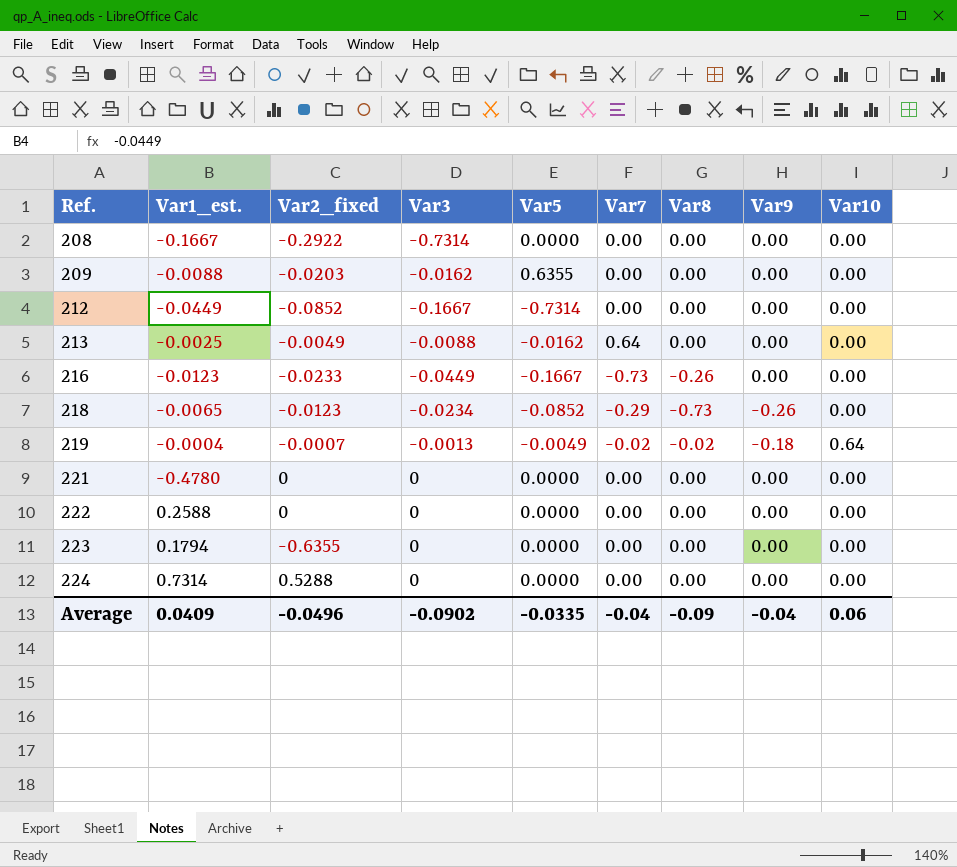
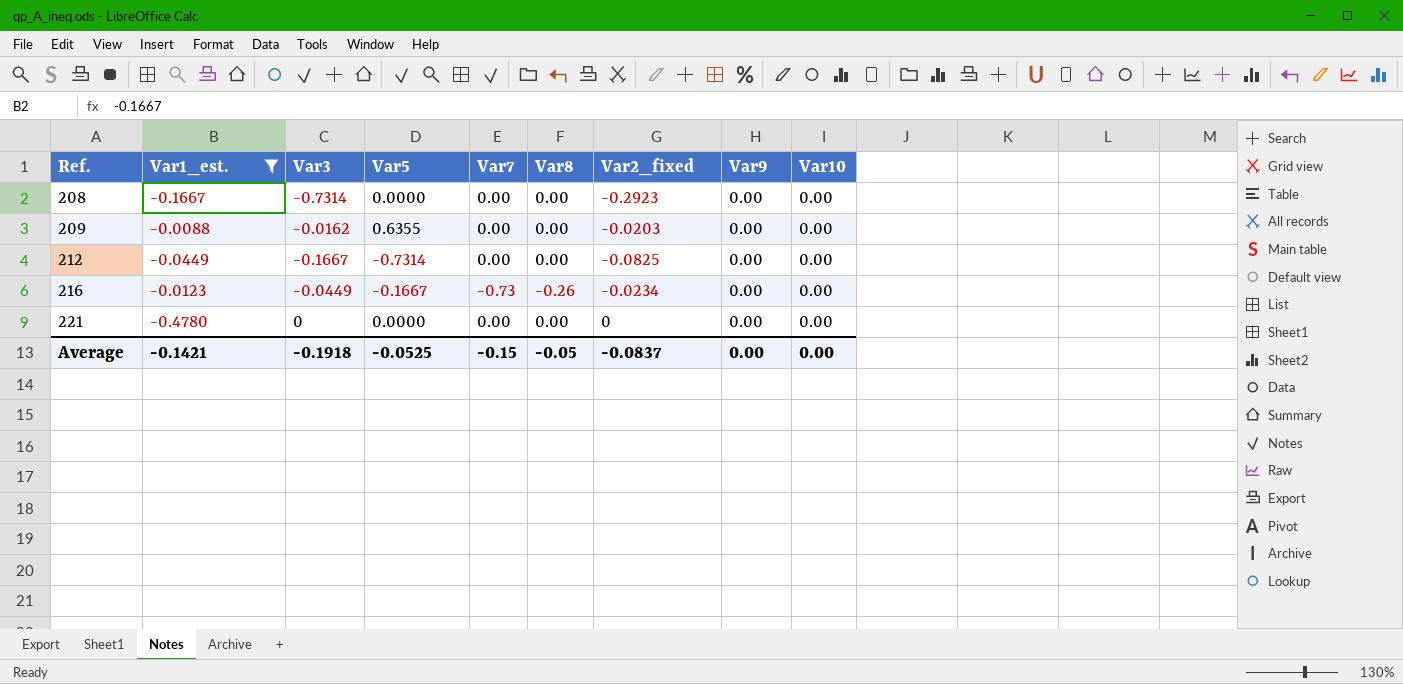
filter: none -> Var1_est. <= -0.0088
column Var2_fixed | position: 3 -> 7
208 | Var2_fixed: -0.2922 -> -0.2923
212 | Var2_fixed: -0.0852 -> -0.0825
216 | Var2_fixed: -0.0233 -> -0.0234
Average | Var1_est.: 0.0409 -> -0.1421
Average | Var3: -0.0902 -> -0.1918
Average | Var5: -0.0335 -> -0.0525
Average | Var7: -0.04 -> -0.15
Average | Var8: -0.09 -> -0.05
Average | Var2_fixed: -0.0496 -> -0.0837
Average | Var9: -0.04 -> 0.00
Average | Var10: 0.06 -> 0.00

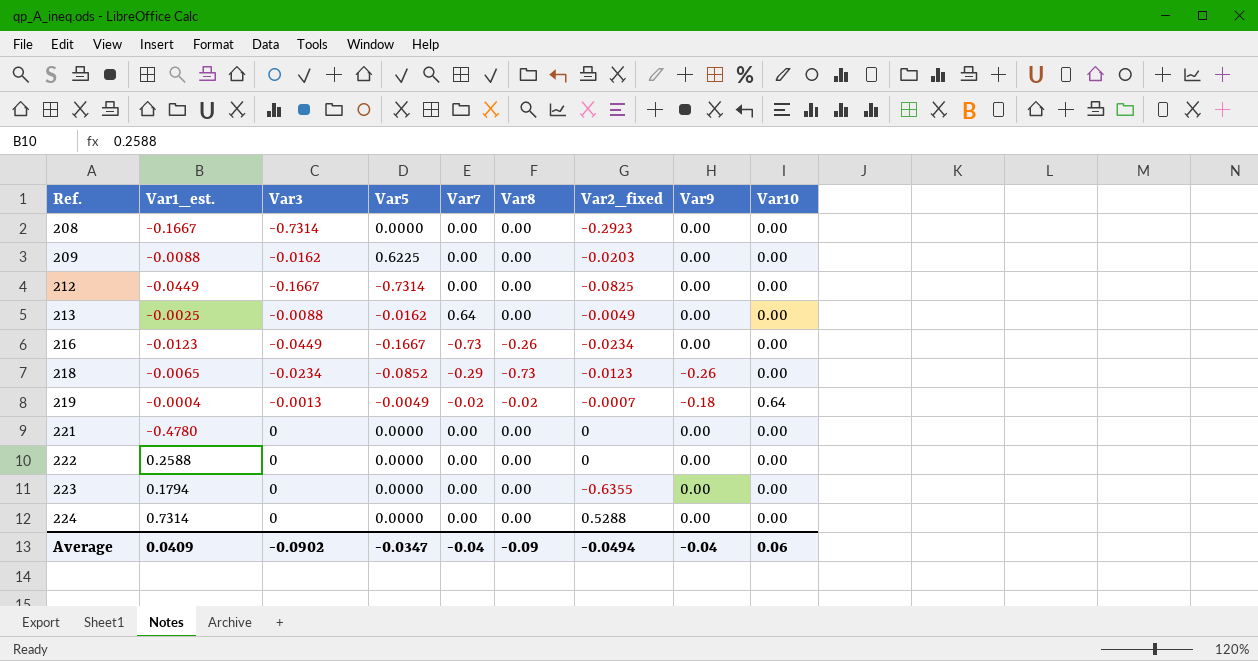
filter: Var1_est. <= -0.0088 -> none
209 | Var5: 0.6355 -> 0.6225
Average | Var1_est.: -0.1421 -> 0.0409
Average | Var3: -0.1918 -> -0.0902
Average | Var5: -0.0525 -> -0.0347
Average | Var7: -0.15 -> -0.04
Average | Var8: -0.05 -> -0.09
Average | Var2_fixed: -0.0837 -> -0.0494
Average | Var9: 0.00 -> -0.04
Average | Var10: 0.00 -> 0.06

